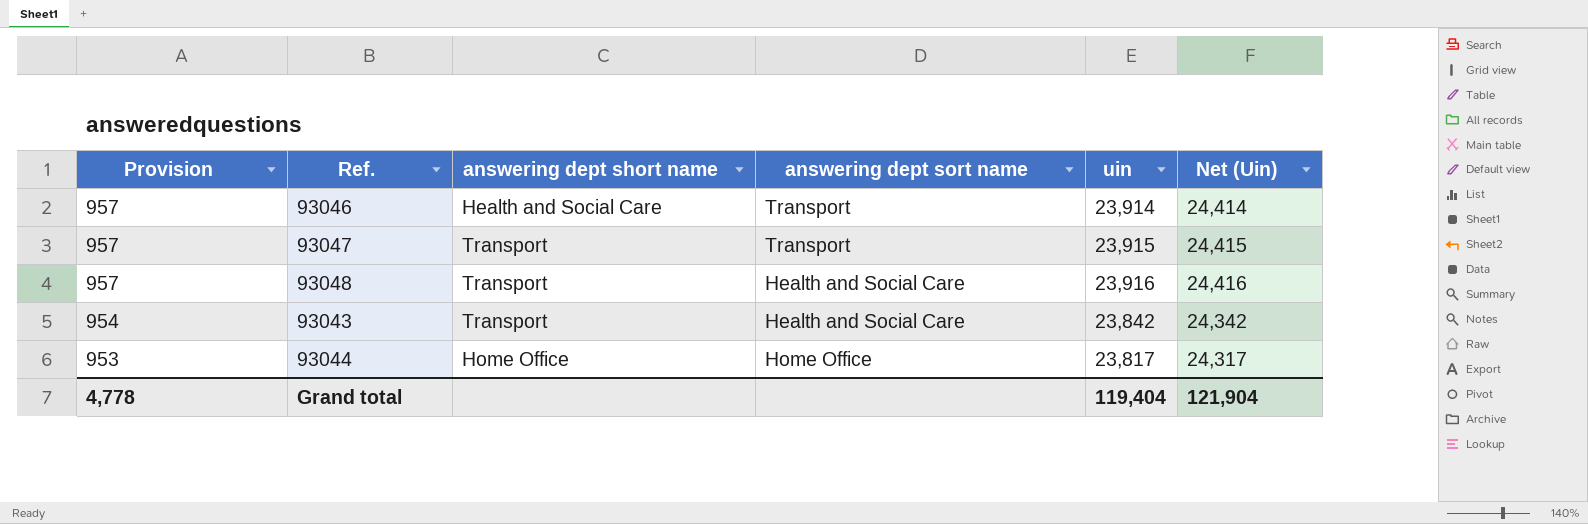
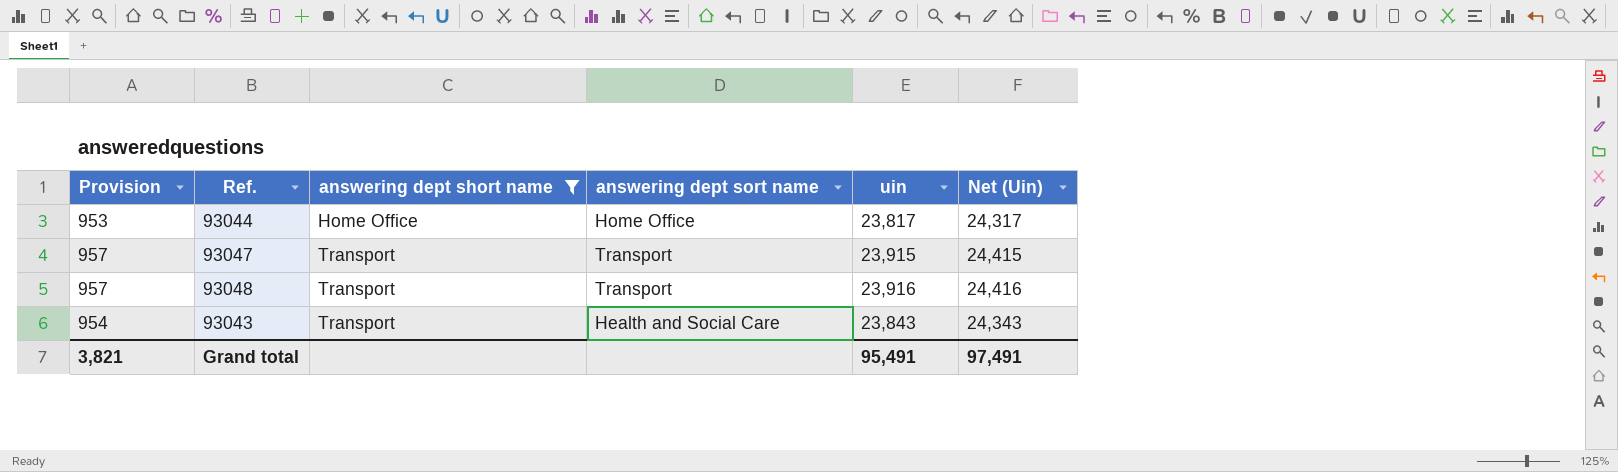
filter: none -> answering dept short name != Health and Social Care
row order: Provision descending -> answering dept short name ascending
93048 | answering dept sort name: Health and Social Care -> Transport
93043 | uin: 23,842 -> 23,843
93043 | Net (Uin): 24,342 -> 24,343
Grand total | Provision: 4,778 -> 3,821
Grand total | uin: 119,404 -> 95,491
Grand total | Net (Uin): 121,904 -> 97,491

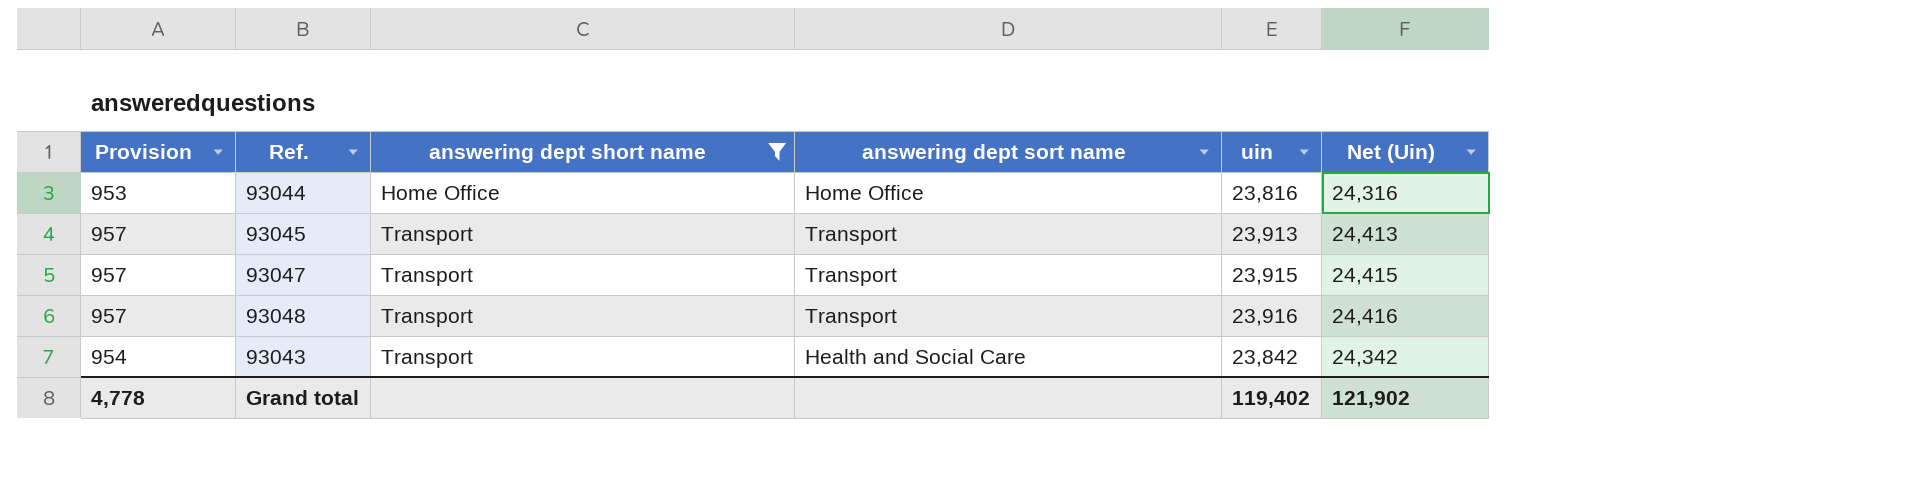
93044 | uin: 23,817 -> 23,816
93044 | Net (Uin): 24,317 -> 24,316
row 93045: none -> 957 | Transport | Transport | 23,913 | 24,413
93043 | uin: 23,843 -> 23,842
93043 | Net (Uin): 24,343 -> 24,342
Grand total | Provision: 3,821 -> 4,778
Grand total | uin: 95,491 -> 119,402
Grand total | Net (Uin): 97,491 -> 121,902

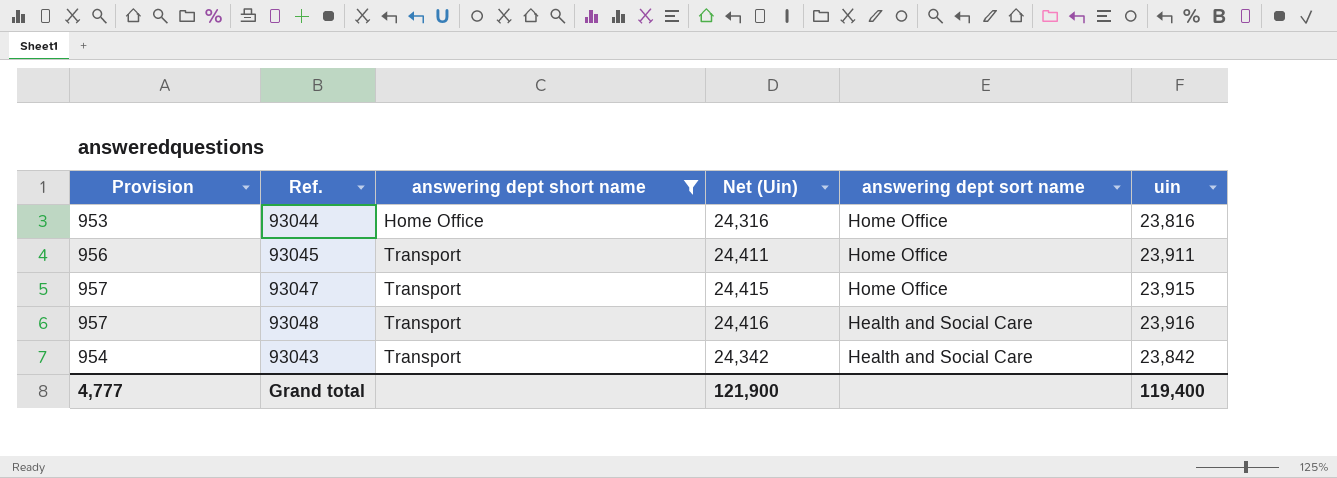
column Net (Uin) | position: 6 -> 4
93045 | Provision: 957 -> 956
93045 | Net (Uin): 24,413 -> 24,411
93045 | answering dept sort name: Transport -> Home Office
93045 | uin: 23,913 -> 23,911
93047 | answering dept sort name: Transport -> Home Office
93048 | answering dept sort name: Transport -> Health and Social Care
Grand total | Provision: 4,778 -> 4,777
Grand total | Net (Uin): 121,902 -> 121,900
Grand total | uin: 119,402 -> 119,400

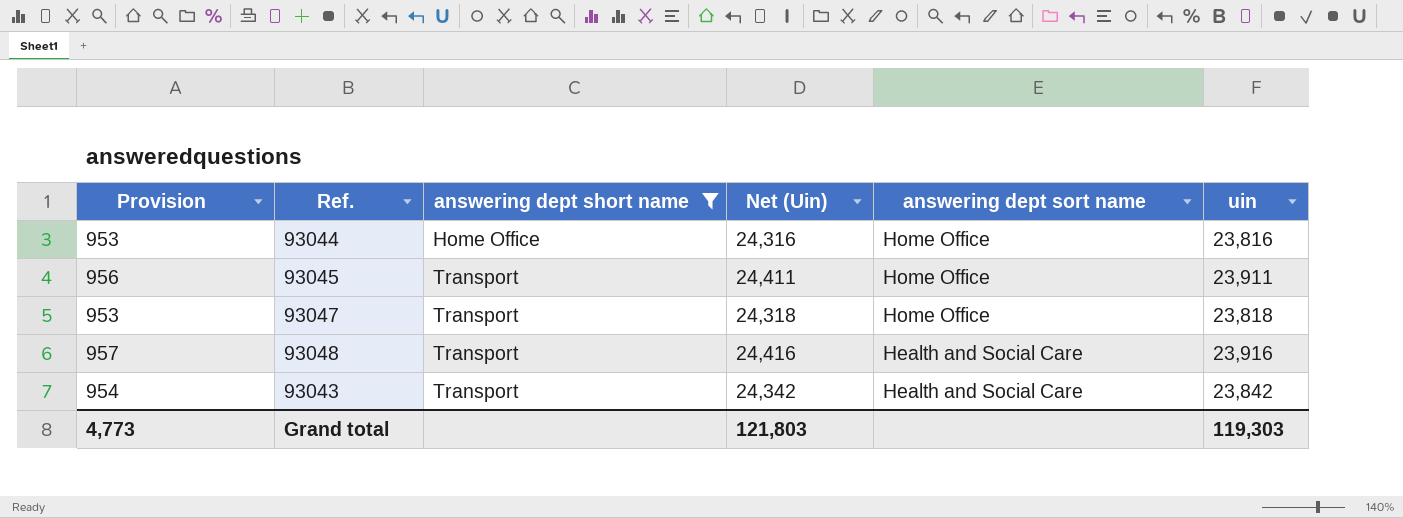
93047 | Provision: 957 -> 953
93047 | Net (Uin): 24,415 -> 24,318
93047 | uin: 23,915 -> 23,818
Grand total | Provision: 4,777 -> 4,773
Grand total | Net (Uin): 121,900 -> 121,803
Grand total | uin: 119,400 -> 119,303

